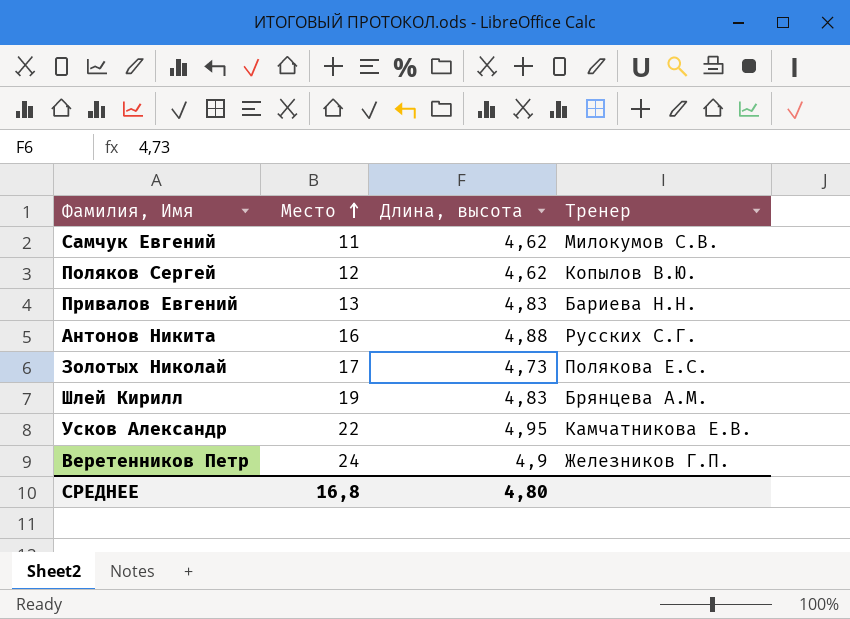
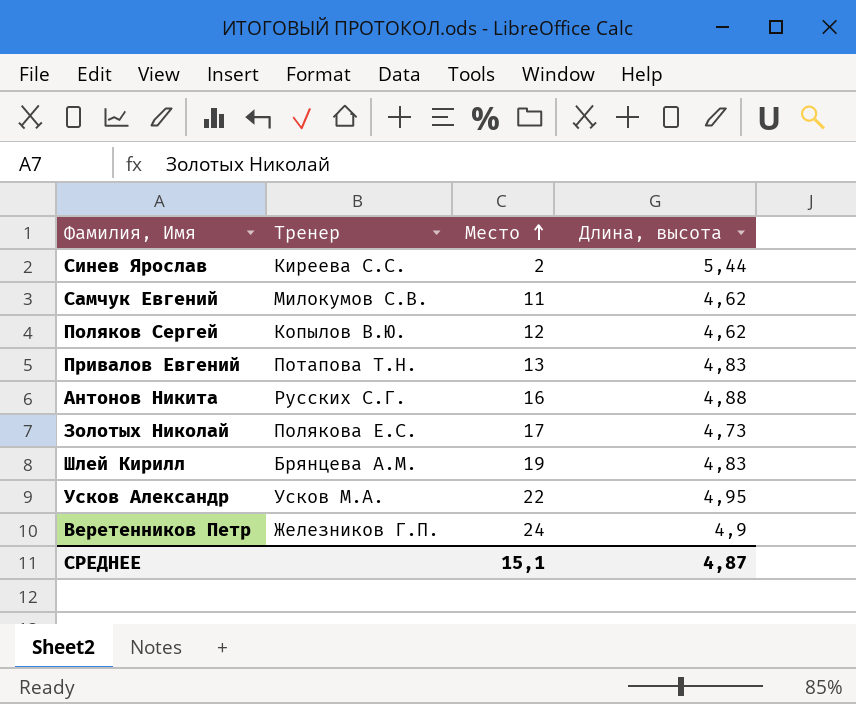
column Тренер | position: 4 -> 2
row Синев Ярослав: none -> Киреева С.С. | 2 | 5,44
Привалов Евгений | Тренер: Бариева Н.Н. -> Потапова Т.Н.
Усков Александр | Тренер: Камчатникова Е.В. -> Усков М.А.
СРЕДНЕЕ | Место: 16,8 -> 15,1
СРЕДНЕЕ | Длина, высота: 4,80 -> 4,87

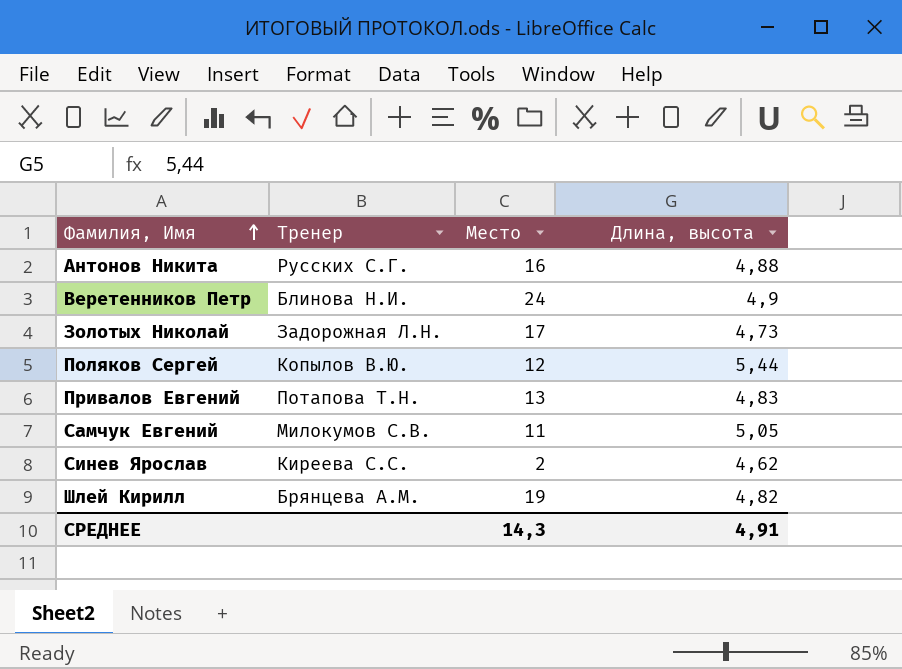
row order: Место ascending -> Фамилия, Имя ascending
row Усков Александр: Усков М.А. | 22 | 4,95 -> none
Веретенников Петр | Тренер: Железников Г.П. -> Блинова Н.И.
Золотых Николай | Тренер: Полякова Е.С. -> Задорожная Л.Н.
Поляков Сергей | Длина, высота: 4,62 -> 5,44
Самчук Евгений | Длина, высота: 4,62 -> 5,05
Синев Ярослав | Длина, высота: 5,44 -> 4,62
Шлей Кирилл | Длина, высота: 4,83 -> 4,82
СРЕДНЕЕ | Место: 15,1 -> 14,3
СРЕДНЕЕ | Длина, высота: 4,87 -> 4,91

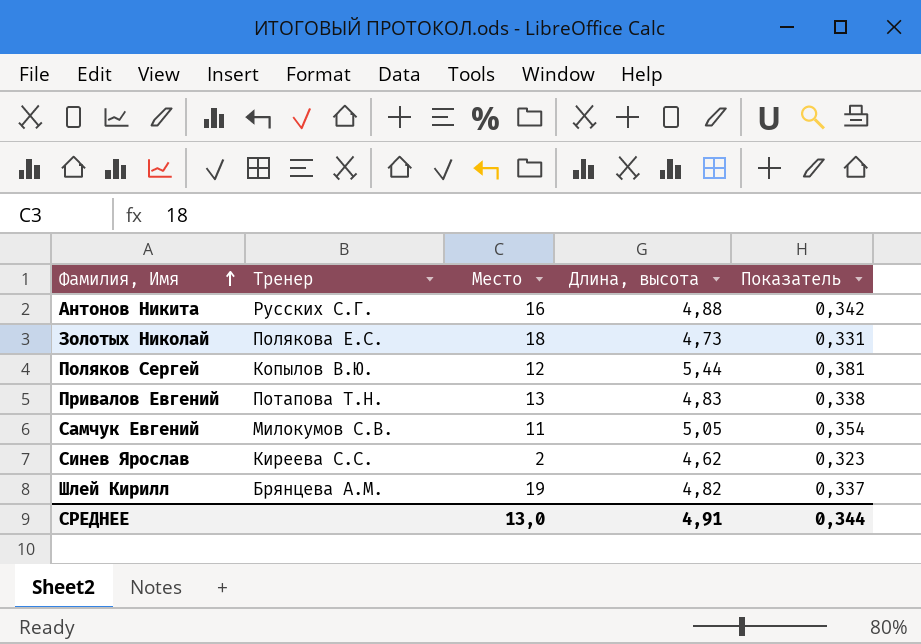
column Показатель | formula: none -> [Длина, высота] * 0,07
row Веретенников Петр: Блинова Н.И. | 24 | 4,9 -> none
Золотых Николай | Тренер: Задорожная Л.Н. -> Полякова Е.С.
Золотых Николай | Место: 17 -> 18
СРЕДНЕЕ | Место: 14,3 -> 13,0

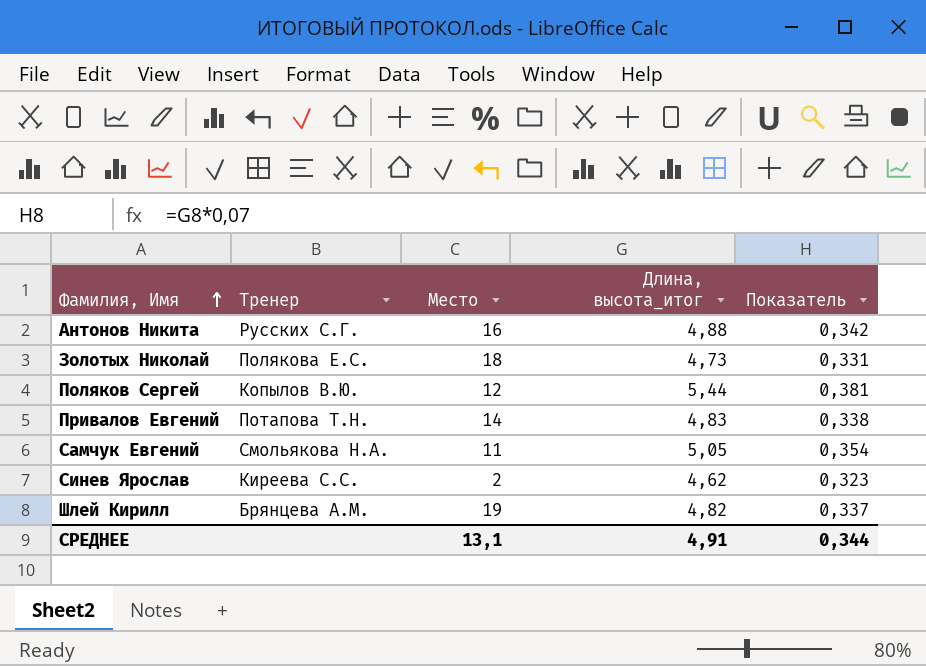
column name: Длина, высота -> Длина, высота_итог
Привалов Евгений | Место: 13 -> 14
Самчук Евгений | Тренер: Милокумов С.В. -> Смольякова Н.А.
СРЕДНЕЕ | Место: 13,0 -> 13,1

